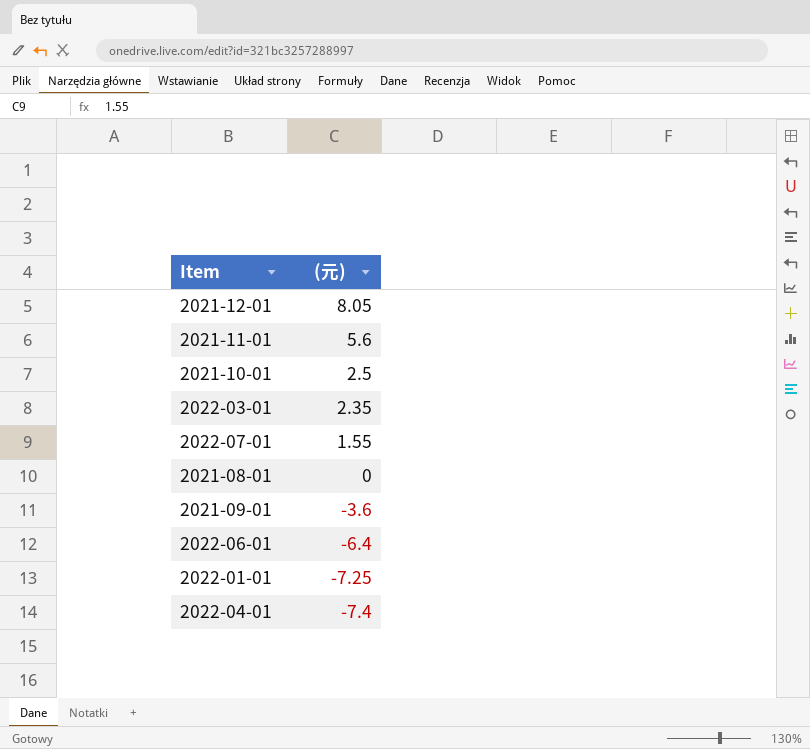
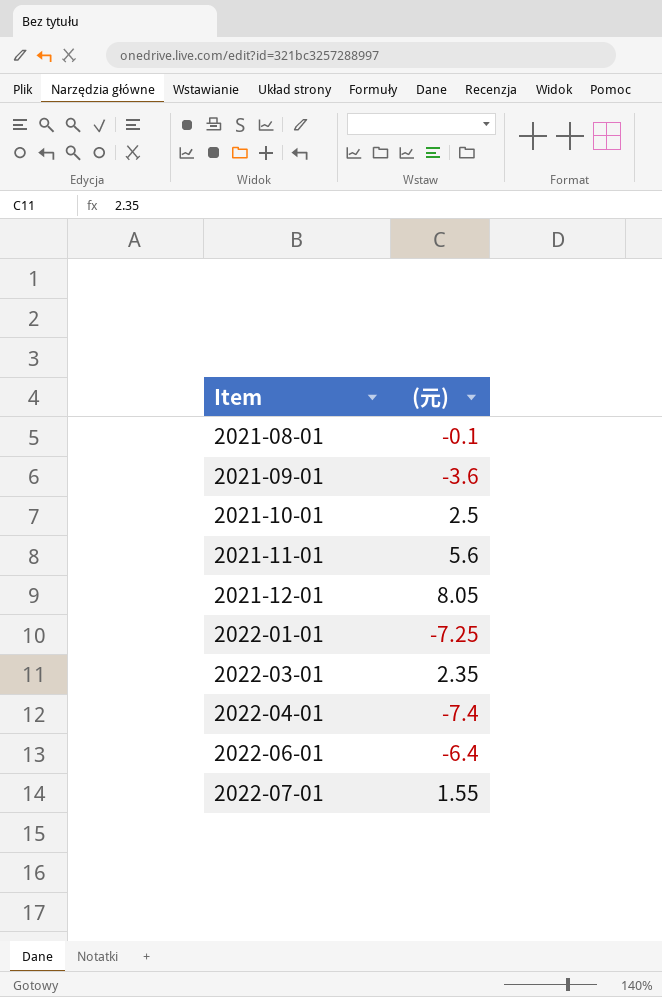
row order: (元) descending -> Item ascending
2021-08-01 | (元): 0 -> -0.1

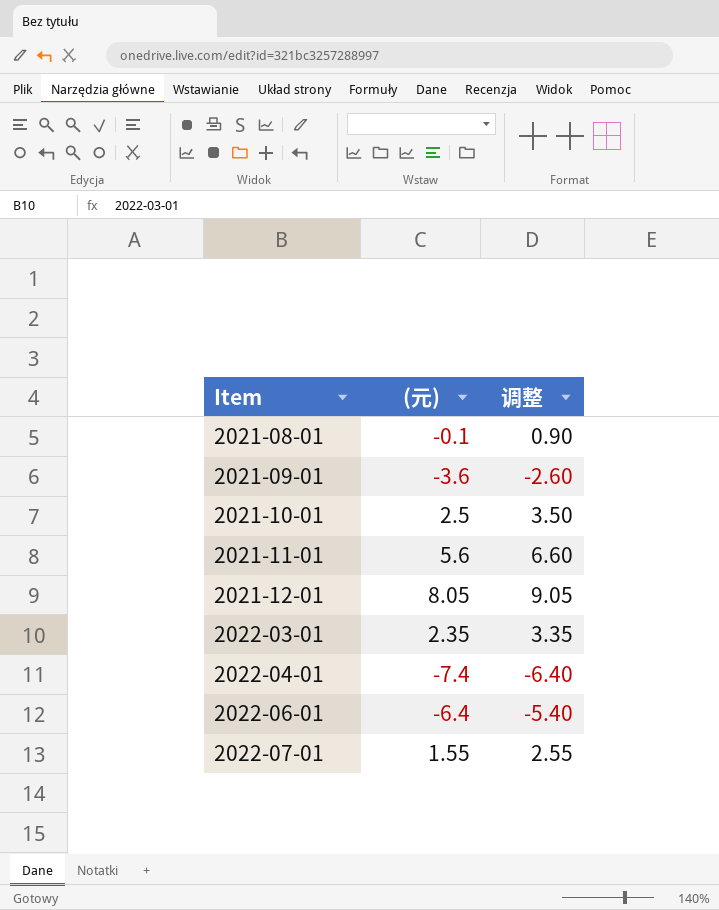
column 调整 | formula: none -> [(元)] + 1
row 2022-01-01: -7.25 -> none

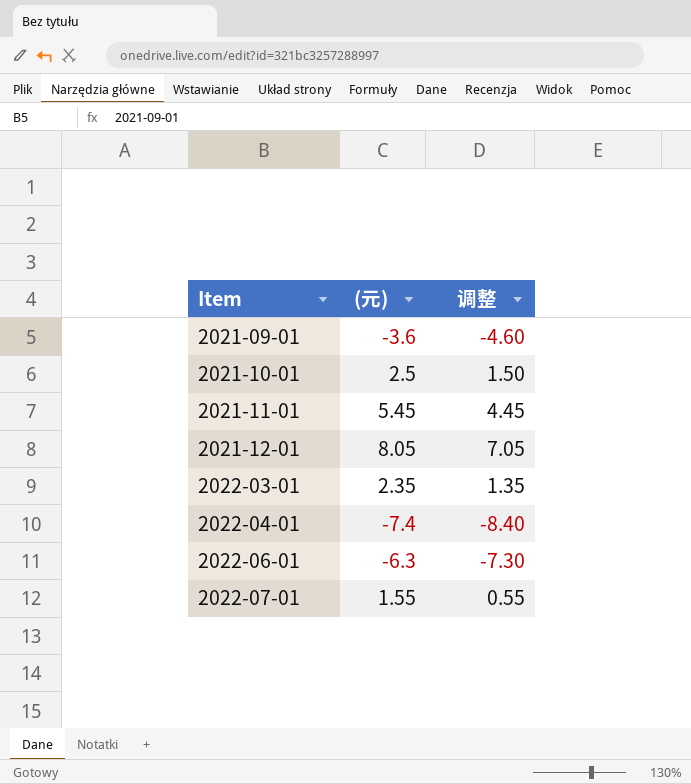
column 调整 | formula: [(元)] + 1 -> [(元)] - 1
row 2021-08-01: -0.1 | 0.90 -> none
2021-11-01 | (元): 5.6 -> 5.45
2022-06-01 | (元): -6.4 -> -6.3

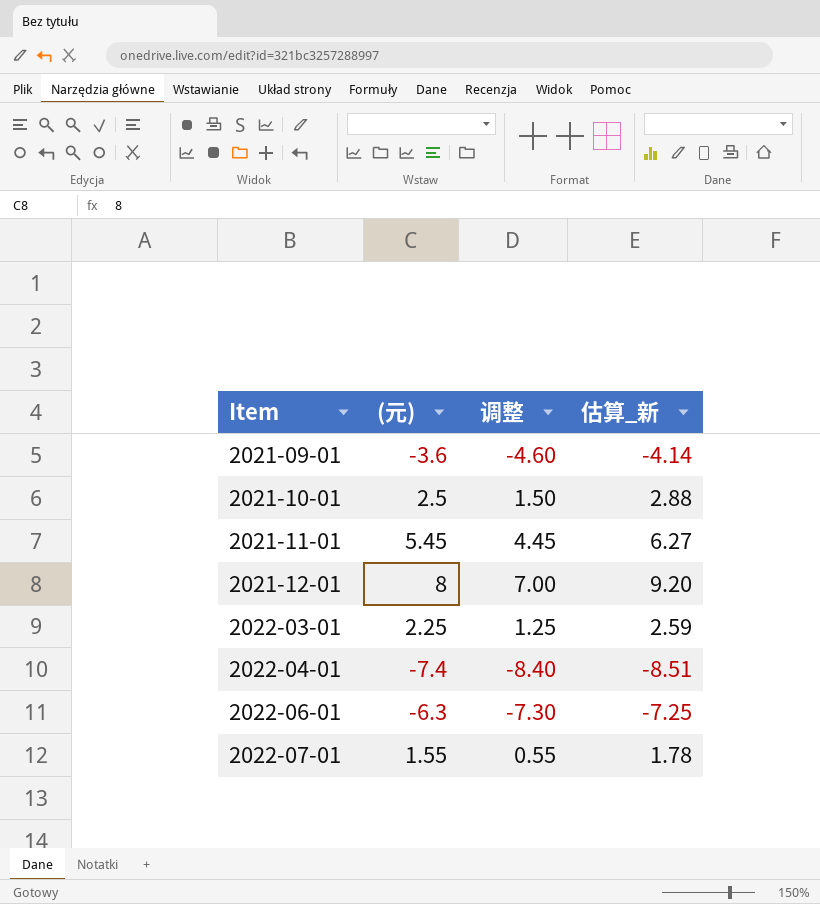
column 估算_新 | formula: none -> [(元)] * 1.15
2021-12-01 | (元): 8.05 -> 8
2021-12-01 | 调整: 7.05 -> 7.00
2022-03-01 | (元): 2.35 -> 2.25
2022-03-01 | 调整: 1.35 -> 1.25

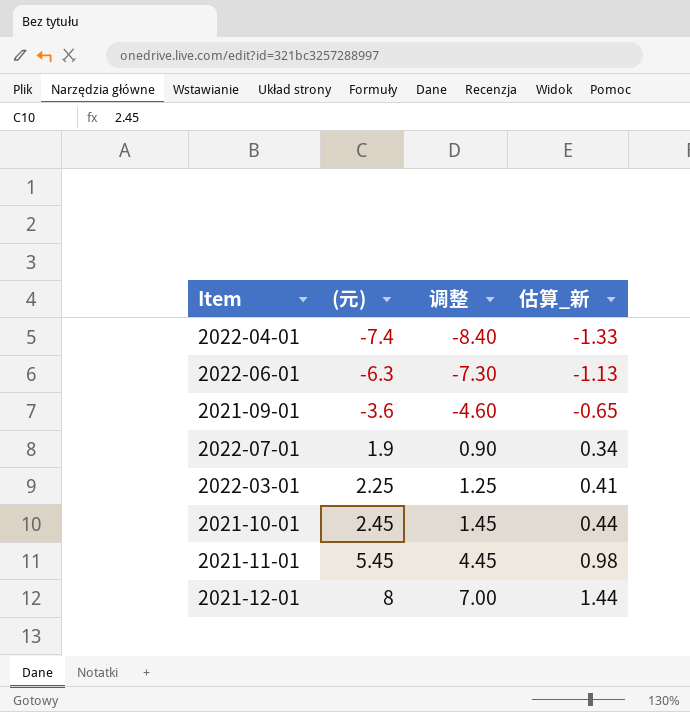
row order: Item ascending -> (元) ascending
column 估算_新 | formula: [(元)] * 1.15 -> [(元)] * 0.18
2022-07-01 | (元): 1.55 -> 1.9
2022-07-01 | 调整: 0.55 -> 0.90
2021-10-01 | (元): 2.5 -> 2.45
2021-10-01 | 调整: 1.50 -> 1.45

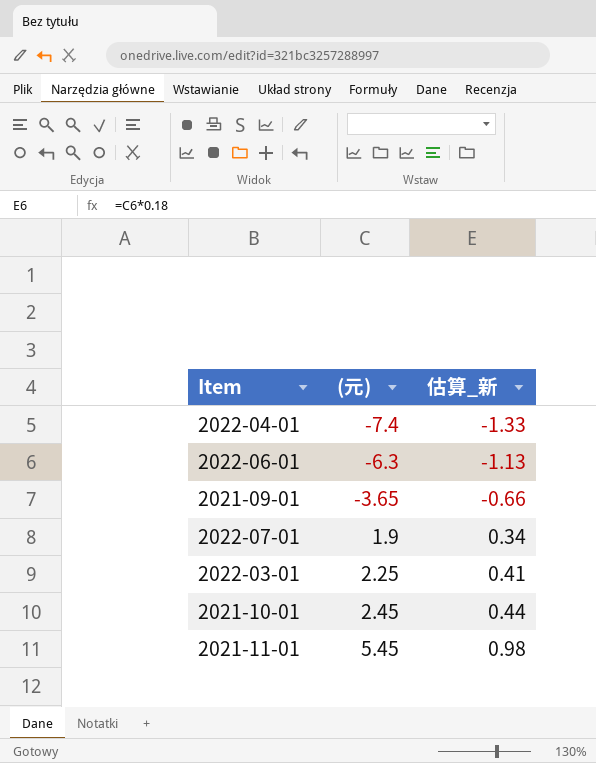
column 调整 | formula: [(元)] - 1 -> none
row 2021-12-01: 8 | 7.00 | 1.44 -> none
2021-09-01 | (元): -3.6 -> -3.65
2021-09-01 | 估算_新: -0.65 -> -0.66

